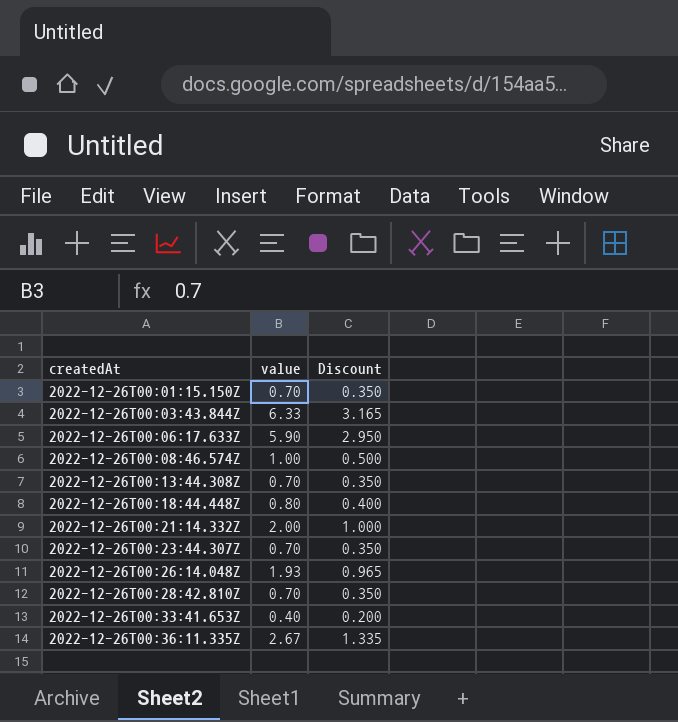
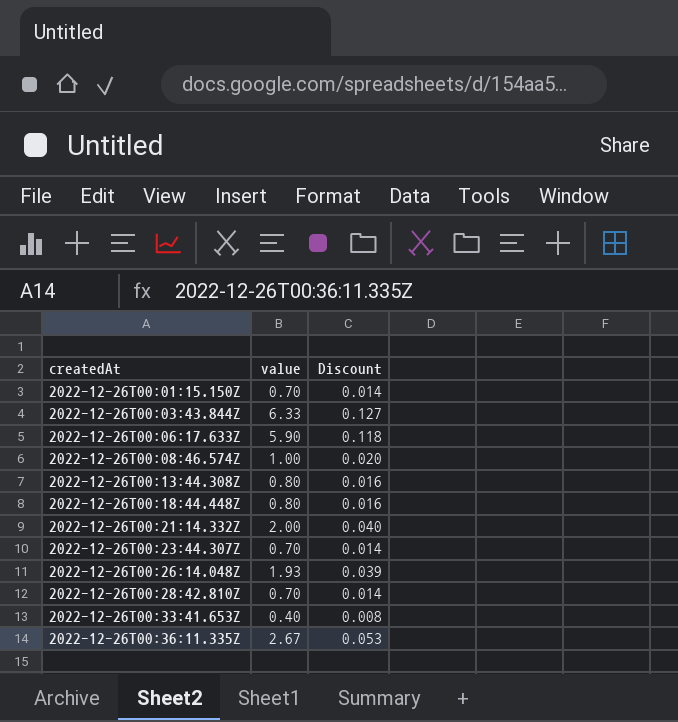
column Discount | formula: [value] * 0.5 -> [value] * 0.02
2022-12-26T00:13:44.308Z | value: 0.70 -> 0.80

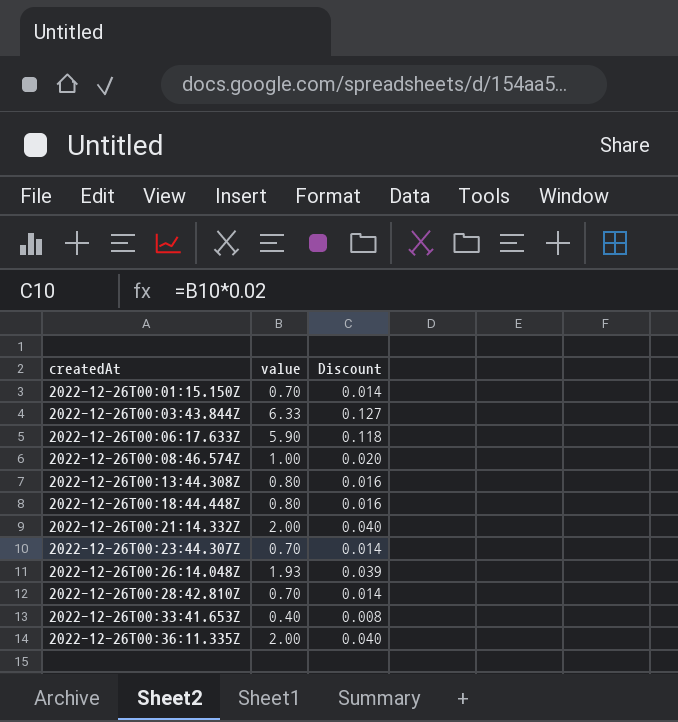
2022-12-26T00:36:11.335Z | value: 2.67 -> 2.00
2022-12-26T00:36:11.335Z | Discount: 0.053 -> 0.040

